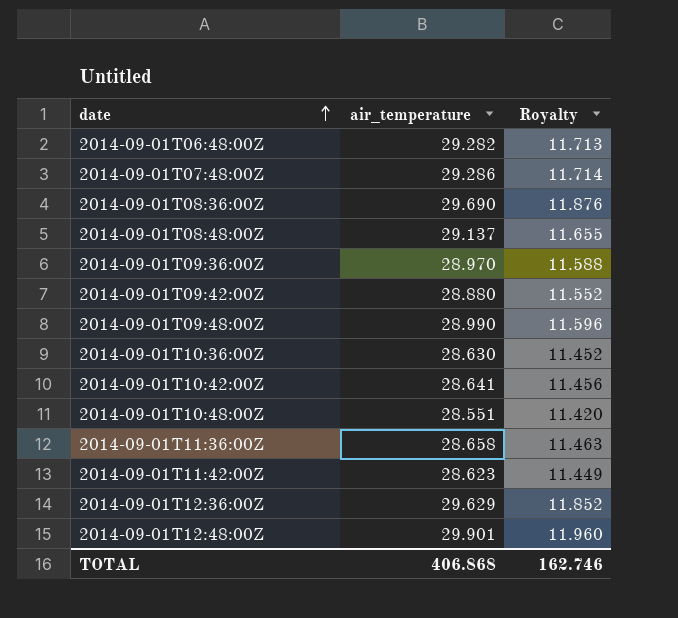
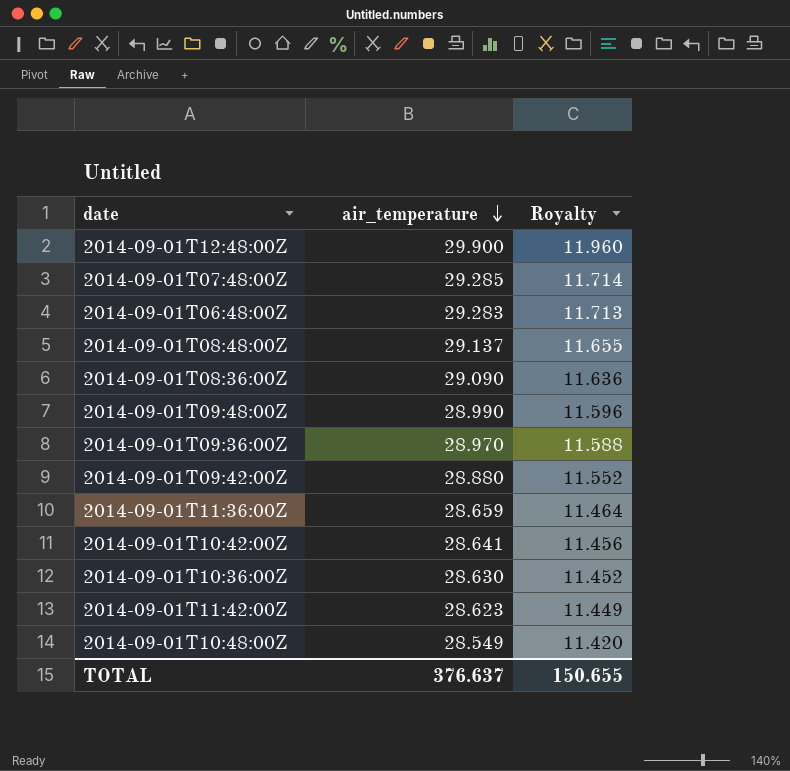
row order: date ascending -> air_temperature descending
row 2014-09-01T12:36:00Z: 29.629 | 11.852 -> none
2014-09-01T12:48:00Z | air_temperature: 29.901 -> 29.900
2014-09-01T07:48:00Z | air_temperature: 29.286 -> 29.285
2014-09-01T06:48:00Z | air_temperature: 29.282 -> 29.283
2014-09-01T08:36:00Z | air_temperature: 29.690 -> 29.090
2014-09-01T08:36:00Z | Royalty: 11.876 -> 11.636
2014-09-01T11:36:00Z | air_temperature: 28.658 -> 28.659
2014-09-01T11:36:00Z | Royalty: 11.463 -> 11.464
2014-09-01T10:48:00Z | air_temperature: 28.551 -> 28.549
TOTAL | air_temperature: 406.868 -> 376.637
TOTAL | Royalty: 162.746 -> 150.655

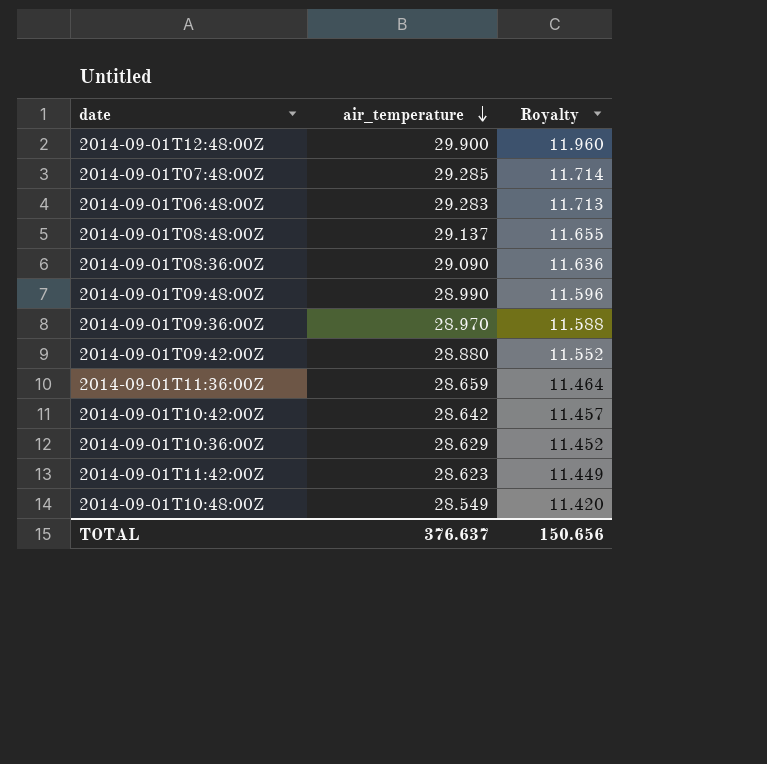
2014-09-01T10:42:00Z | air_temperature: 28.641 -> 28.642
2014-09-01T10:42:00Z | Royalty: 11.456 -> 11.457
2014-09-01T10:36:00Z | air_temperature: 28.630 -> 28.629
TOTAL | Royalty: 150.655 -> 150.656

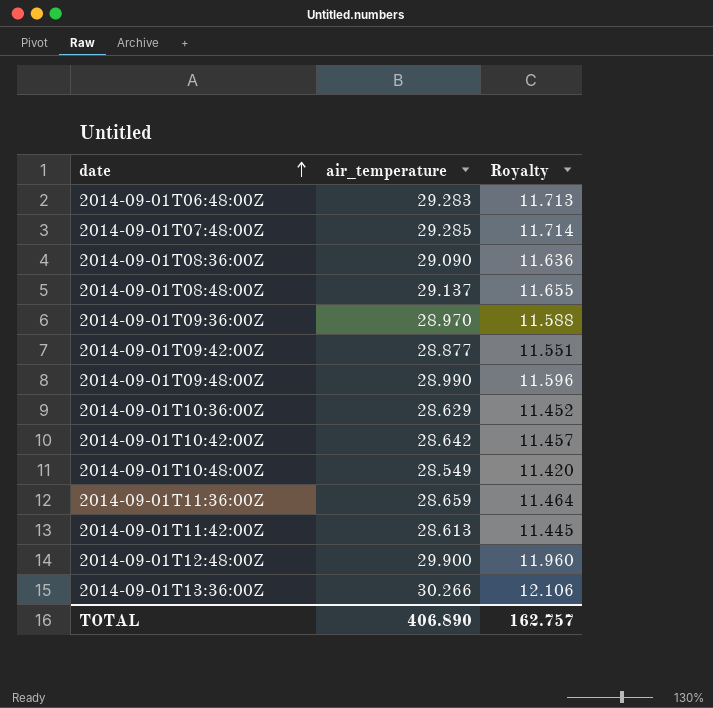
row order: air_temperature descending -> date ascending
2014-09-01T09:42:00Z | air_temperature: 28.880 -> 28.877
2014-09-01T09:42:00Z | Royalty: 11.552 -> 11.551
2014-09-01T11:42:00Z | air_temperature: 28.623 -> 28.613
2014-09-01T11:42:00Z | Royalty: 11.449 -> 11.445
row 2014-09-01T13:36:00Z: none -> 30.266 | 12.106
TOTAL | air_temperature: 376.637 -> 406.890
TOTAL | Royalty: 150.656 -> 162.757

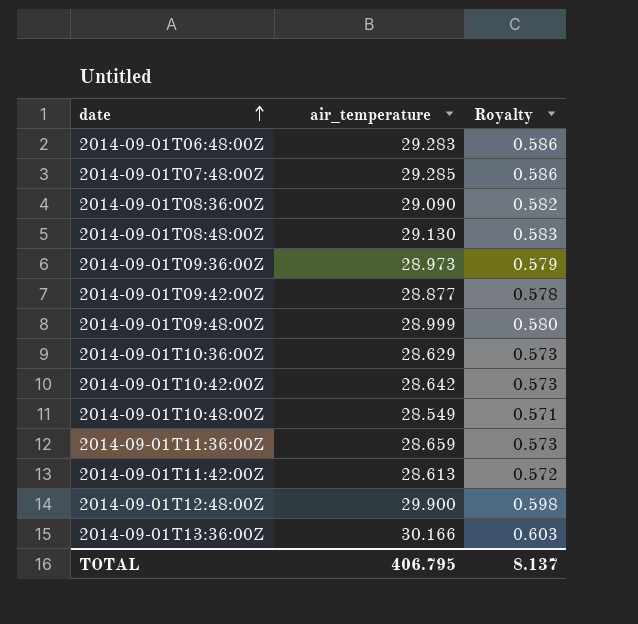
column Royalty | formula: [air_temperature] * 0.4 -> [air_temperature] * 0.02
2014-09-01T08:48:00Z | air_temperature: 29.137 -> 29.130
2014-09-01T09:36:00Z | air_temperature: 28.970 -> 28.973
2014-09-01T09:48:00Z | air_temperature: 28.990 -> 28.999
2014-09-01T13:36:00Z | air_temperature: 30.266 -> 30.166
TOTAL | air_temperature: 406.890 -> 406.795
TOTAL | Royalty: 162.757 -> 8.137

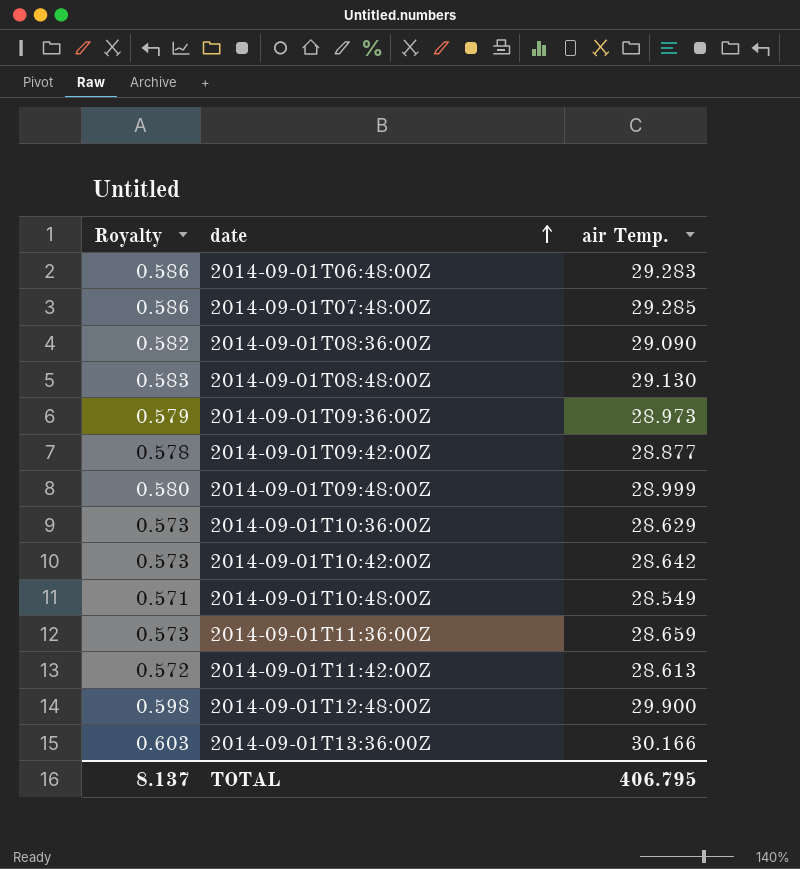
column Royalty | position: 3 -> 1
column name: air_temperature -> air Temp.

